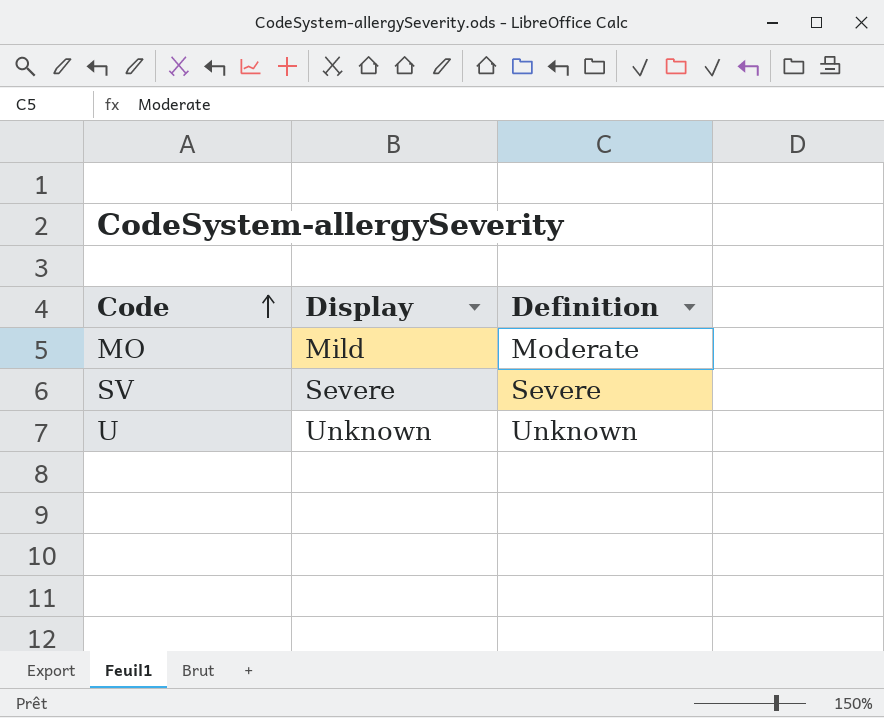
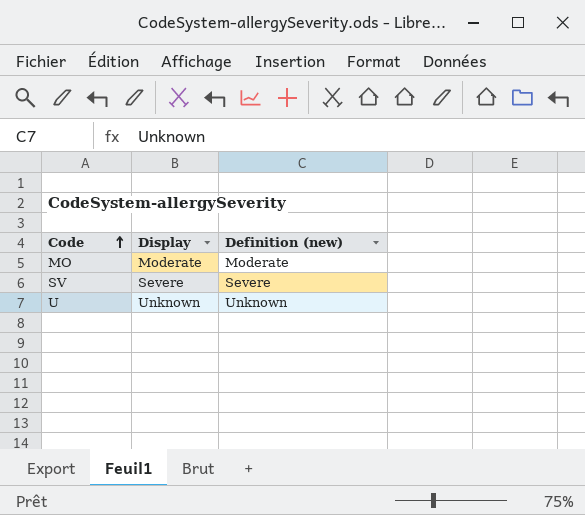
column name: Definition -> Definition (new)
MO | Display: Mild -> Moderate

